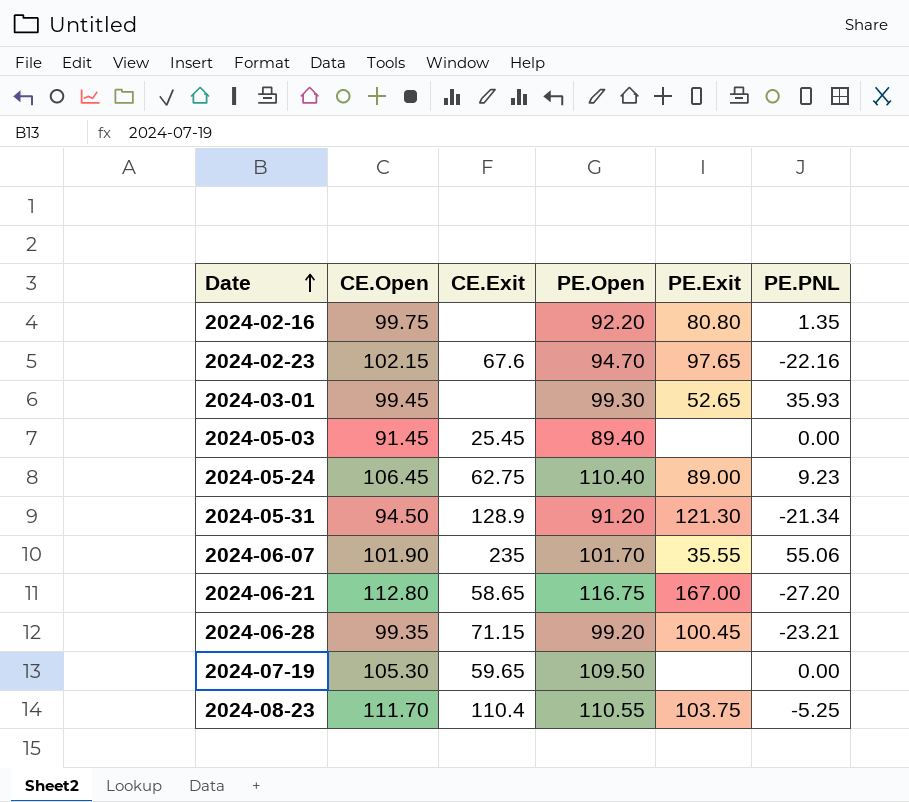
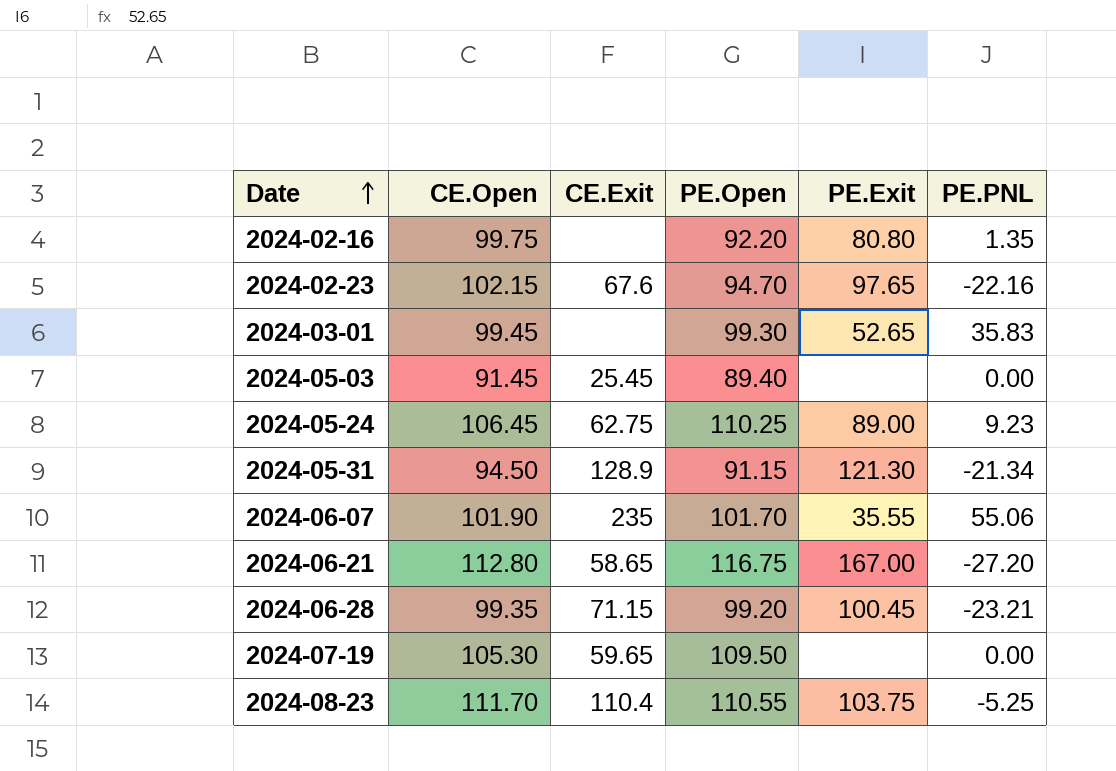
2024-03-01 | PE.PNL: 35.93 -> 35.83
2024-05-24 | PE.Open: 110.40 -> 110.25
2024-05-31 | PE.Open: 91.20 -> 91.15

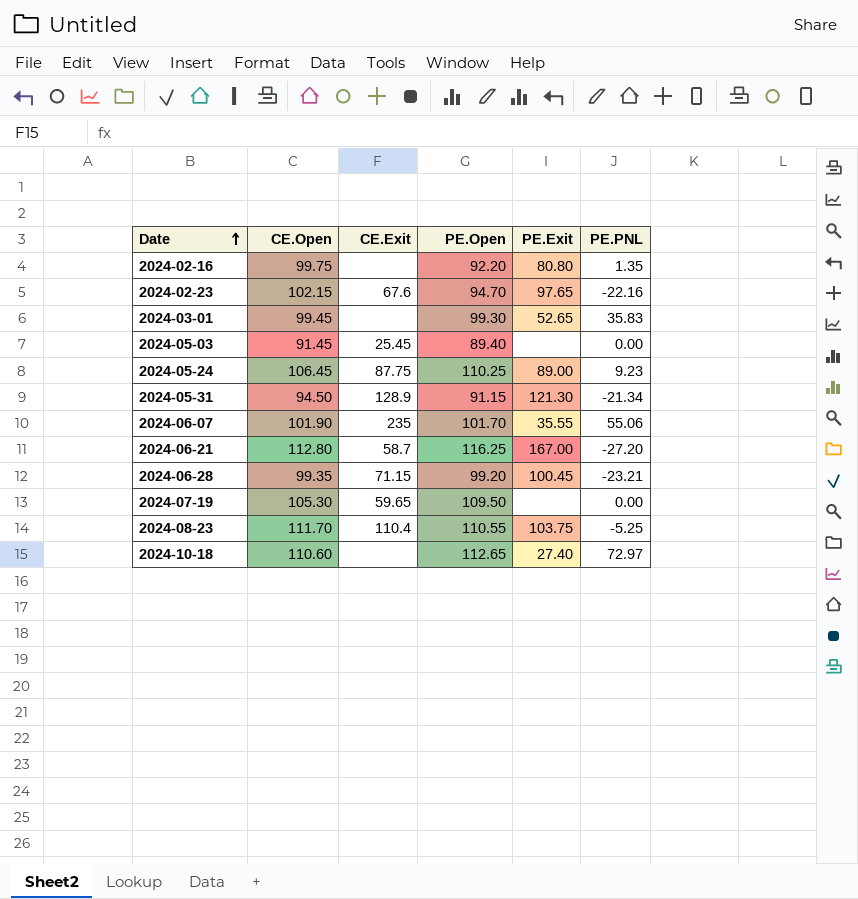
2024-05-24 | CE.Exit: 62.75 -> 87.75
2024-06-21 | CE.Exit: 58.65 -> 58.7
2024-06-21 | PE.Open: 116.75 -> 116.25
row 2024-10-18: none -> 110.60 | none | 112.65 | 27.40 | 72.97

